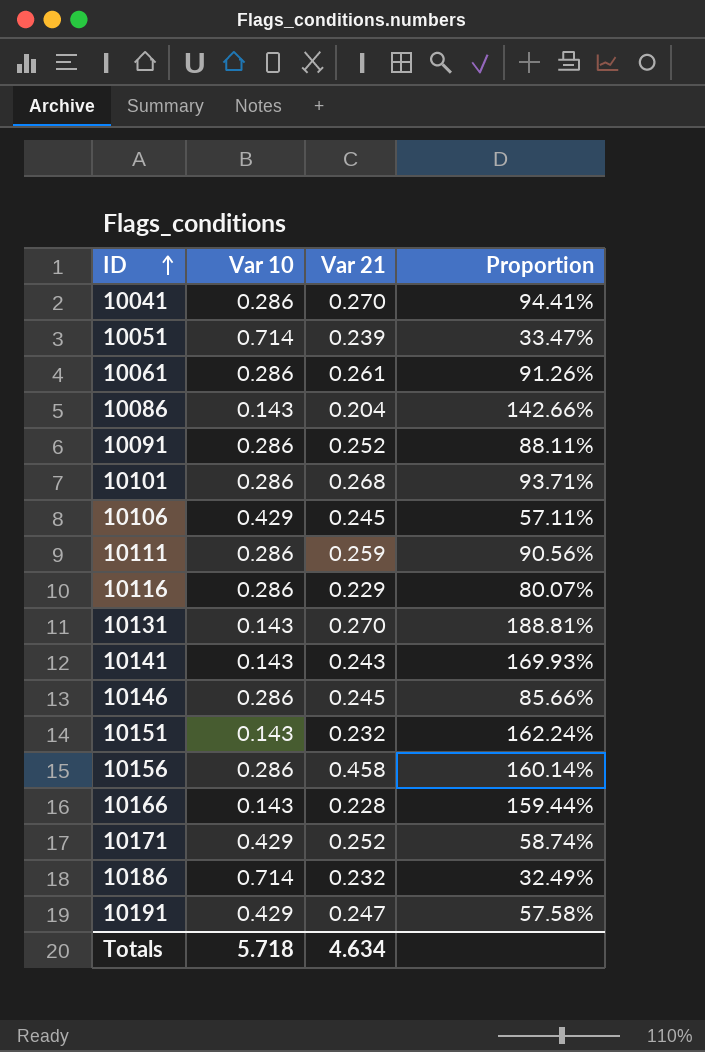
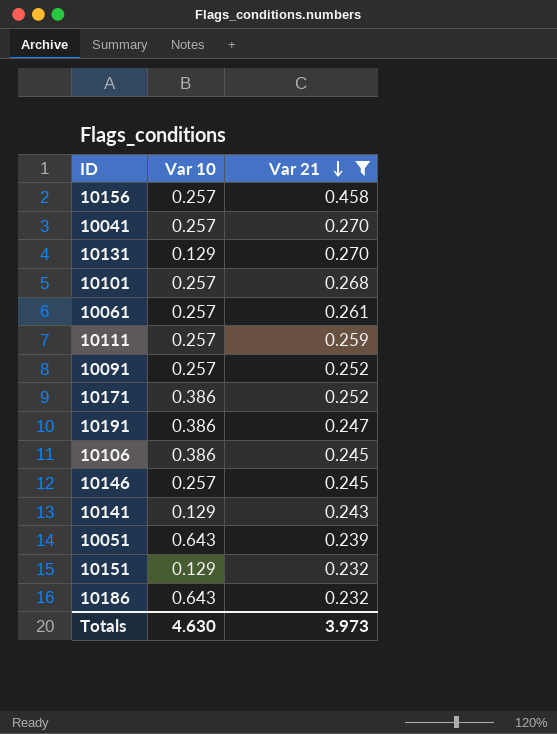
filter: none -> Var 21 >= 0.232
row order: ID ascending -> Var 21 descending
column Proportion | formula: [Var 21] / [Var 10] -> none
10156 | Var 10: 0.286 -> 0.257
10041 | Var 10: 0.286 -> 0.257
10131 | Var 10: 0.143 -> 0.129
10101 | Var 10: 0.286 -> 0.257
10061 | Var 10: 0.286 -> 0.257
10111 | Var 10: 0.286 -> 0.257
10091 | Var 10: 0.286 -> 0.257
10171 | Var 10: 0.429 -> 0.386
10191 | Var 10: 0.429 -> 0.386
10106 | Var 10: 0.429 -> 0.386
10146 | Var 10: 0.286 -> 0.257
10141 | Var 10: 0.143 -> 0.129
10051 | Var 10: 0.714 -> 0.643
10151 | Var 10: 0.143 -> 0.129
10186 | Var 10: 0.714 -> 0.643
Totals | Var 10: 5.718 -> 4.630
Totals | Var 21: 4.634 -> 3.973

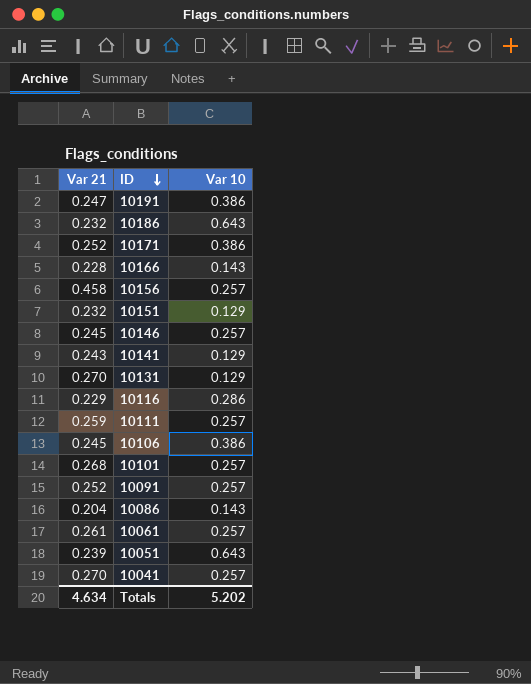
filter: Var 21 >= 0.232 -> none
row order: Var 21 descending -> ID descending
column Var 21 | position: 3 -> 1
Totals | Var 21: 3.973 -> 4.634
Totals | Var 10: 4.630 -> 5.202

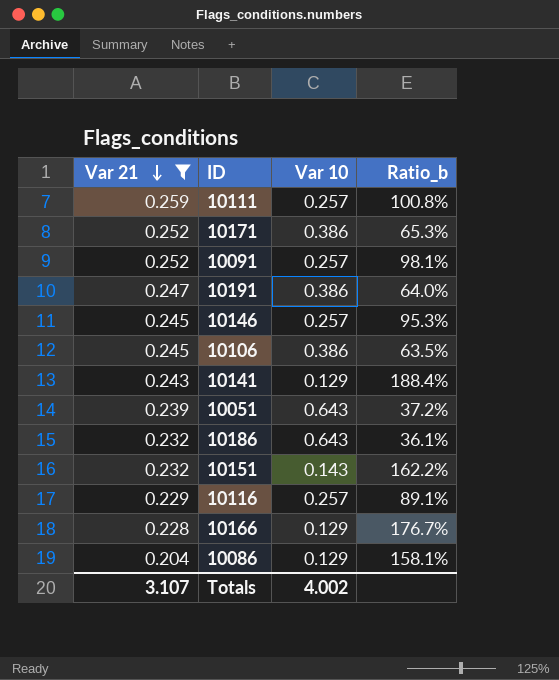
filter: none -> Var 21 <= 0.259
row order: ID descending -> Var 21 descending
column Ratio_b | formula: none -> [Var 21] / [Var 10]
10151 | Var 10: 0.129 -> 0.143
10116 | Var 10: 0.286 -> 0.257
10166 | Var 10: 0.143 -> 0.129
10086 | Var 10: 0.143 -> 0.129
Totals | Var 21: 4.634 -> 3.107
Totals | Var 10: 5.202 -> 4.002

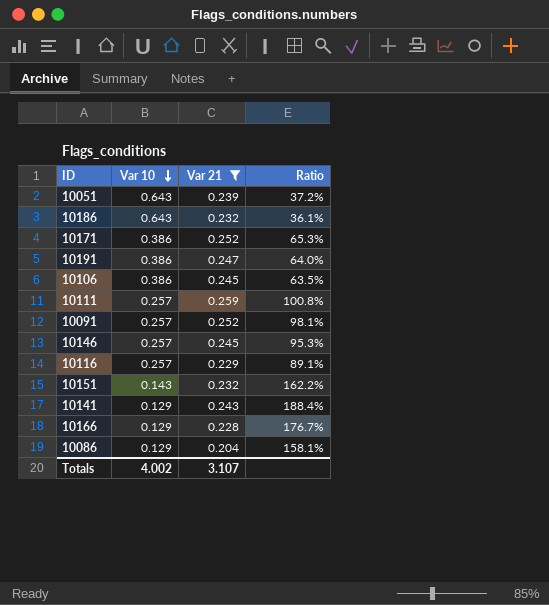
row order: Var 21 descending -> Var 10 descending
column Var 21 | position: 1 -> 3
column name: Ratio_b -> Ratio

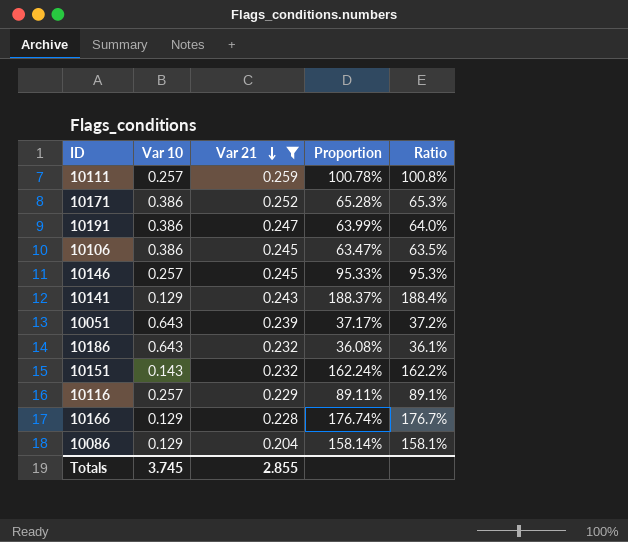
row order: Var 10 descending -> Var 21 descending
column Proportion | formula: none -> [Var 21] / [Var 10]
row 10091: 0.257 | 0.252 | 98.1% -> none
Totals | Var 10: 4.002 -> 3.745
Totals | Var 21: 3.107 -> 2.855

